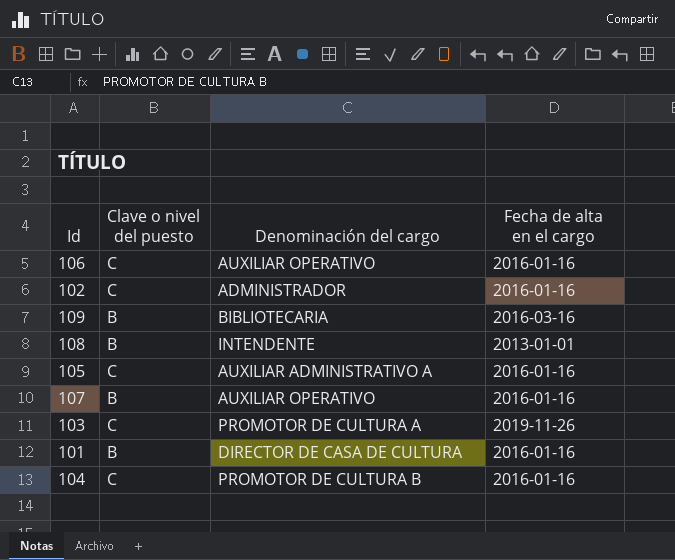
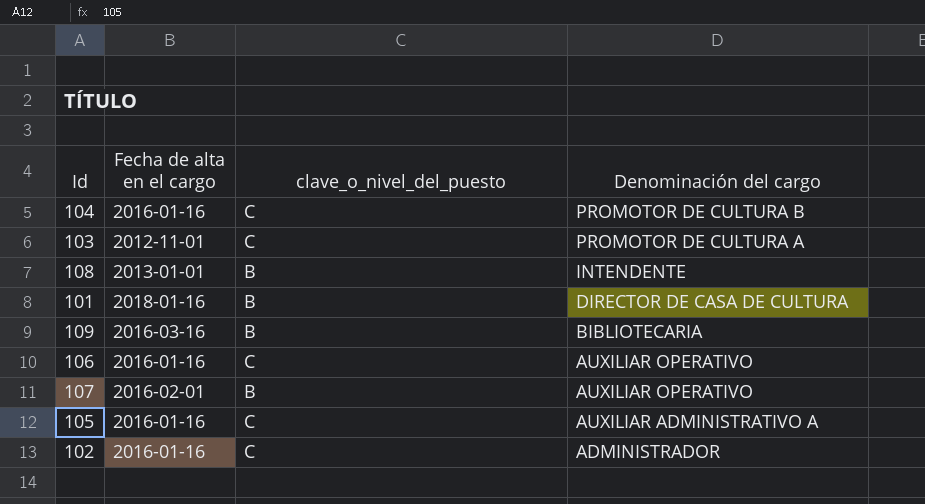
row order: none -> Denominación del cargo descending
column Fecha de alta en el cargo | position: 4 -> 2
column name: Clave o nivel del puesto -> clave_o_nivel_del_puesto
103 | Fecha de alta en el cargo: 2019-11-26 -> 2012-11-01
101 | Fecha de alta en el cargo: 2016-01-16 -> 2018-01-16
107 | Fecha de alta en el cargo: 2016-01-16 -> 2016-02-01

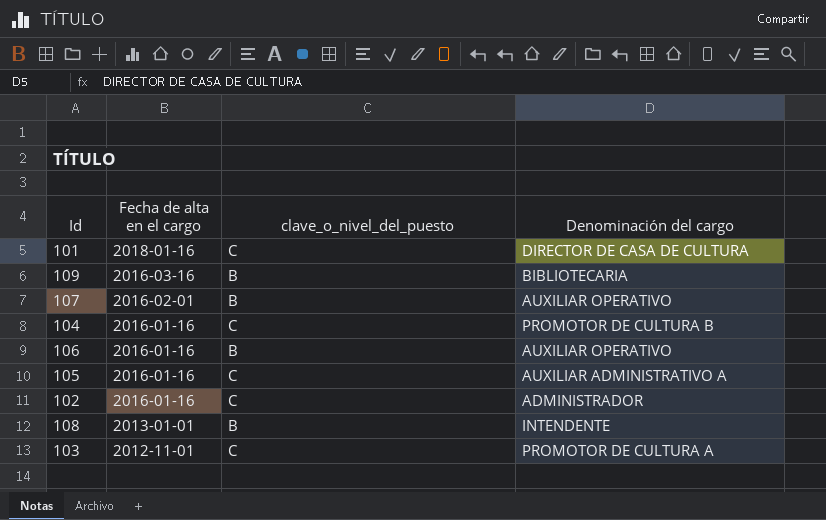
row order: Denominación del cargo descending -> Fecha de alta en el cargo descending
101 | clave_o_nivel_del_puesto: B -> C
106 | clave_o_nivel_del_puesto: C -> B

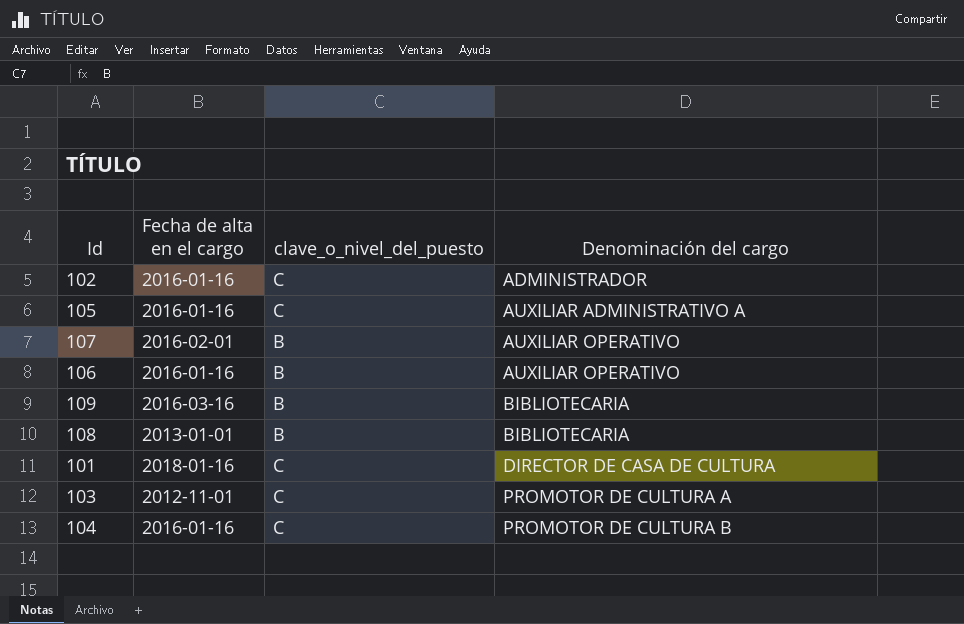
row order: Fecha de alta en el cargo descending -> Denominación del cargo ascending
108 | Denominación del cargo: INTENDENTE -> BIBLIOTECARIA

